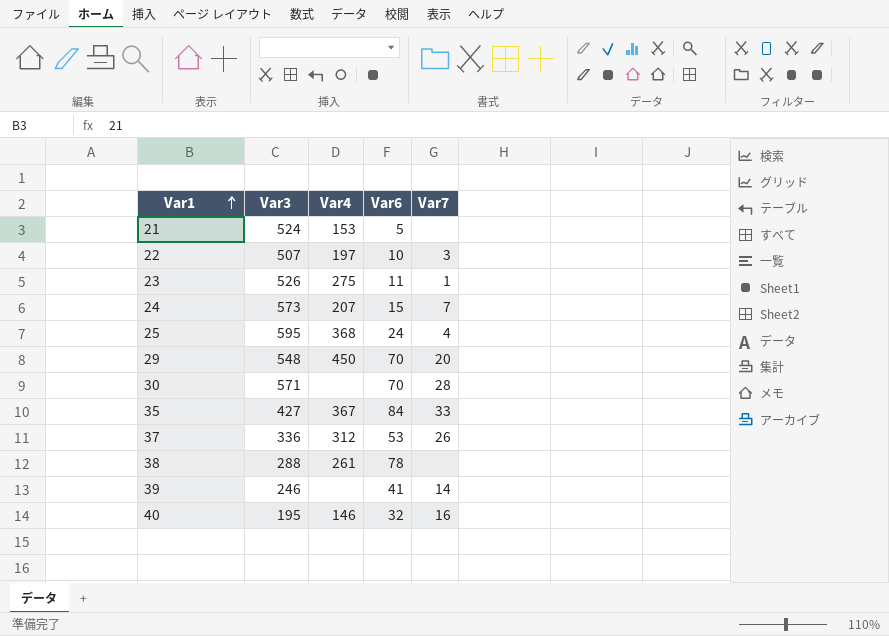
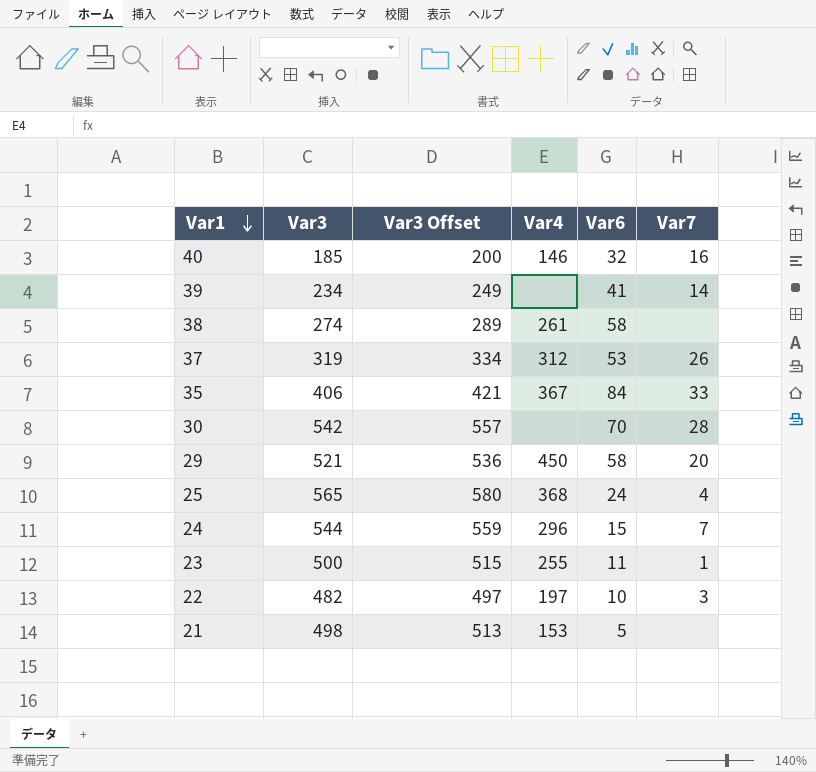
row order: Var1 ascending -> Var1 descending
column Var3 Offset | formula: none -> [Var3] + 15
40 | Var3: 195 -> 185
39 | Var3: 246 -> 234
38 | Var3: 288 -> 274
38 | Var6: 78 -> 58
37 | Var3: 336 -> 319
35 | Var3: 427 -> 406
30 | Var3: 571 -> 542
29 | Var3: 548 -> 521
29 | Var6: 70 -> 58
25 | Var3: 595 -> 565
24 | Var3: 573 -> 544
24 | Var4: 207 -> 296
23 | Var3: 526 -> 500
23 | Var4: 275 -> 255
22 | Var3: 507 -> 482
21 | Var3: 524 -> 498

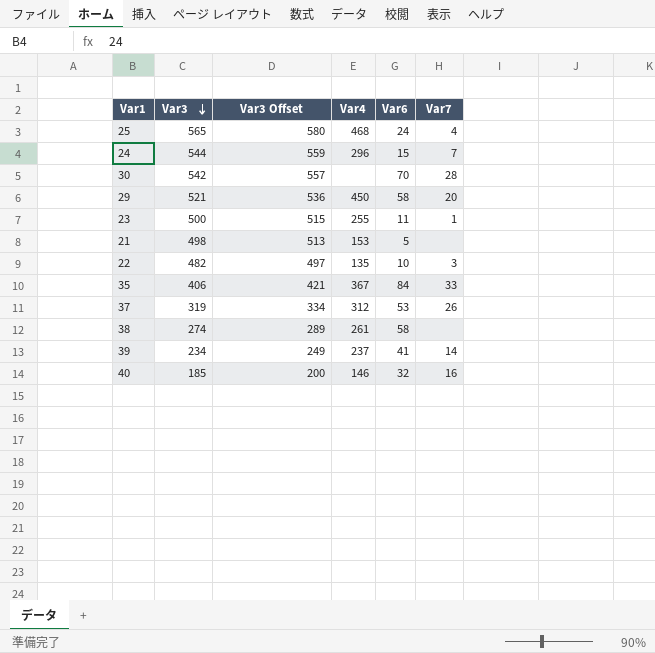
row order: Var1 descending -> Var3 descending
25 | Var4: 368 -> 468
22 | Var4: 197 -> 135
39 | Var4: none -> 237

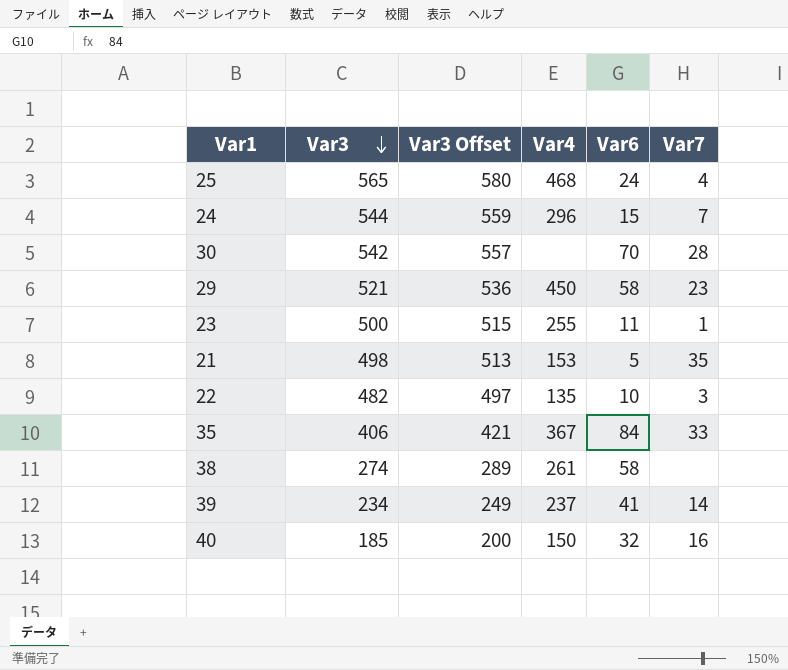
row 37: 319 | 334 | 312 | 53 | 26 -> none
29 | Var7: 20 -> 23
21 | Var7: none -> 35
40 | Var4: 146 -> 150

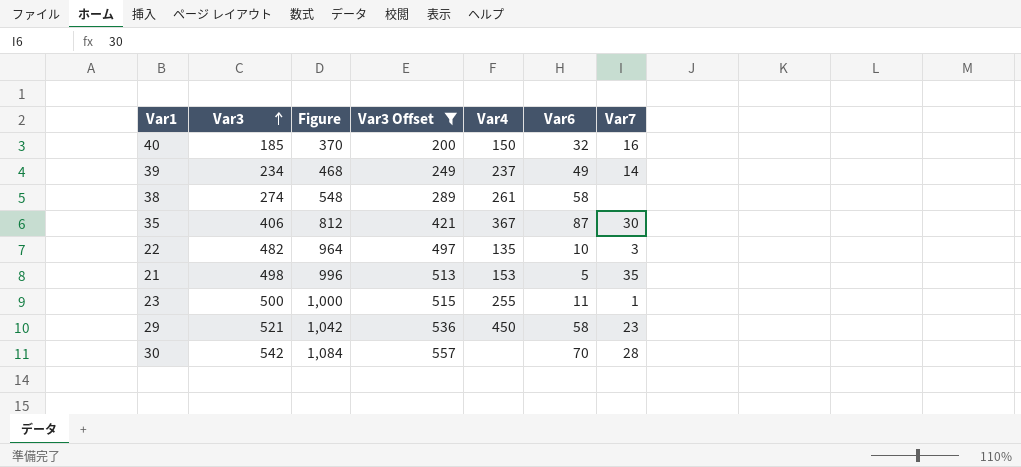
filter: none -> Var3 Offset <= 557
row order: Var3 descending -> Var3 ascending
column Figure | formula: none -> [Var3] * 2
39 | Var6: 41 -> 49
35 | Var6: 84 -> 87
35 | Var7: 33 -> 30

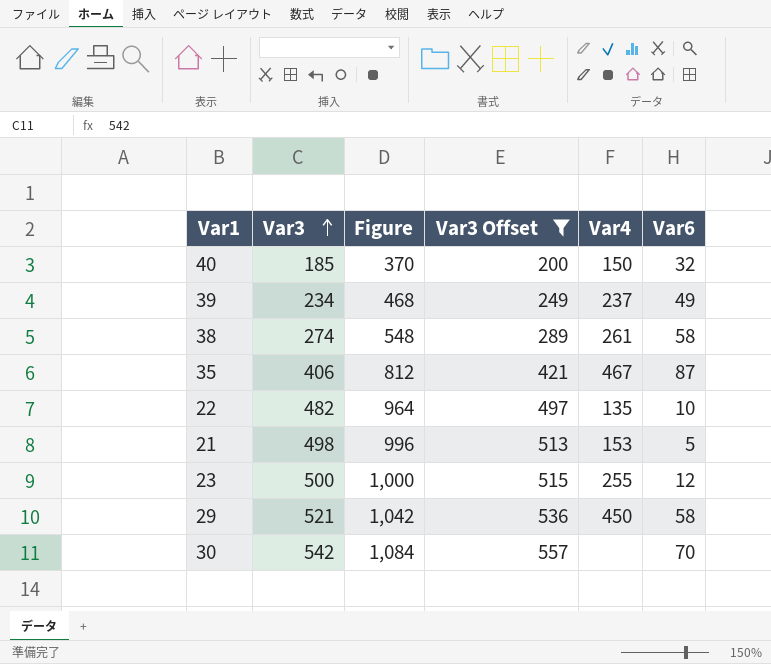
column Var7 | position: 7 -> none
35 | Var4: 367 -> 467
23 | Var6: 11 -> 12

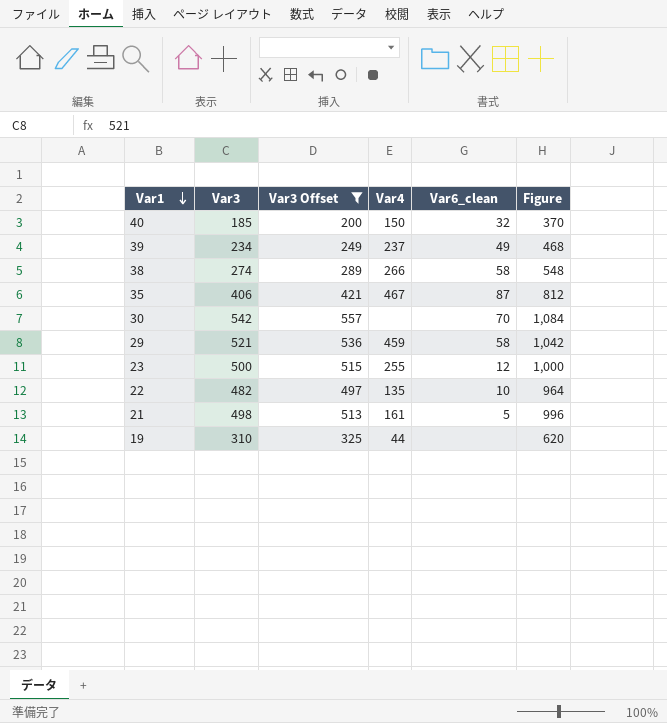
row order: Var3 ascending -> Var1 descending
column name: Var6 -> Var6_clean
column Figure | position: 3 -> 6
38 | Var4: 261 -> 266
29 | Var4: 450 -> 459
21 | Var4: 153 -> 161
row 19: none -> 310 | 325 | 44 | none | 620

